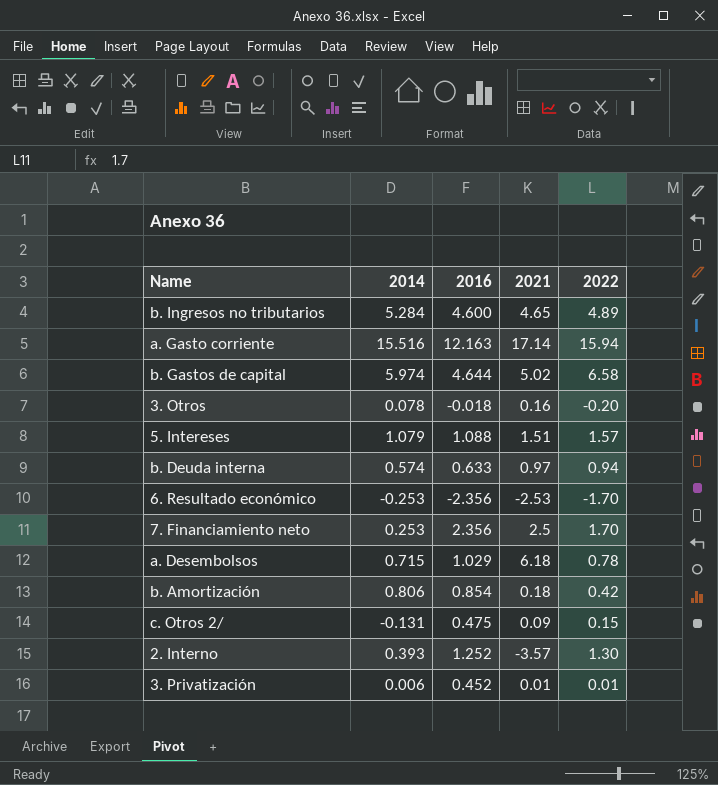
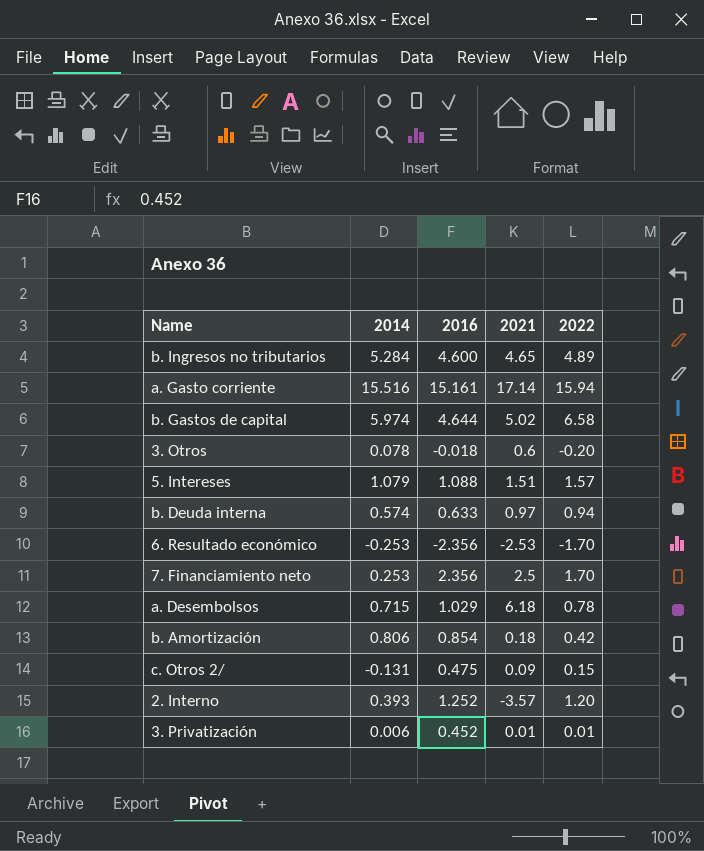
a. Gasto corriente | 2016: 12.163 -> 15.161
3. Otros | 2021: 0.16 -> 0.6
2. Interno | 2022: 1.30 -> 1.20

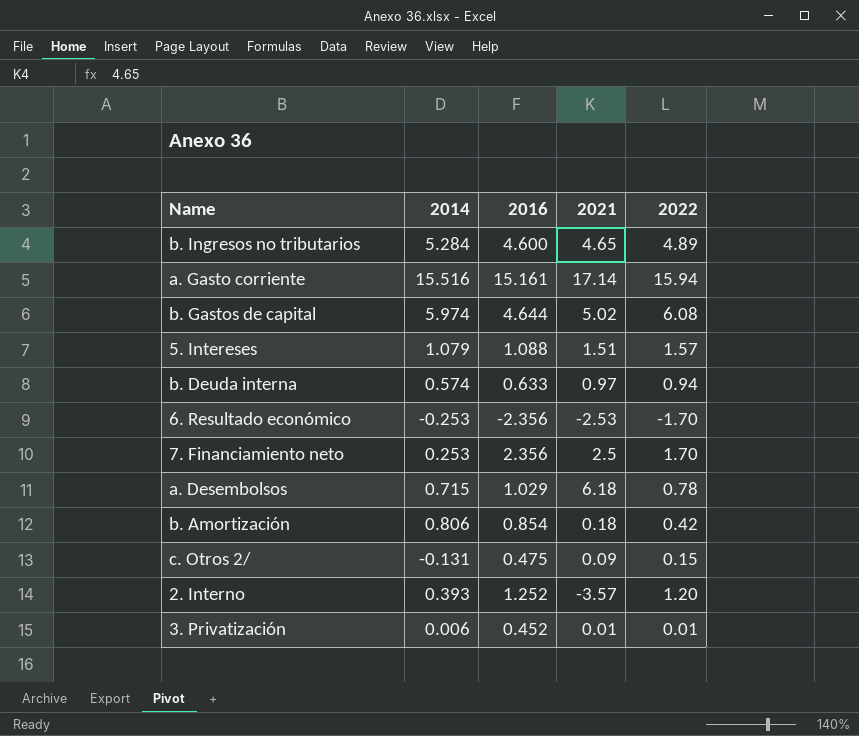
row 3. Otros: 0.078 | -0.018 | 0.6 | -0.20 -> none
b. Gastos de capital | 2022: 6.58 -> 6.08

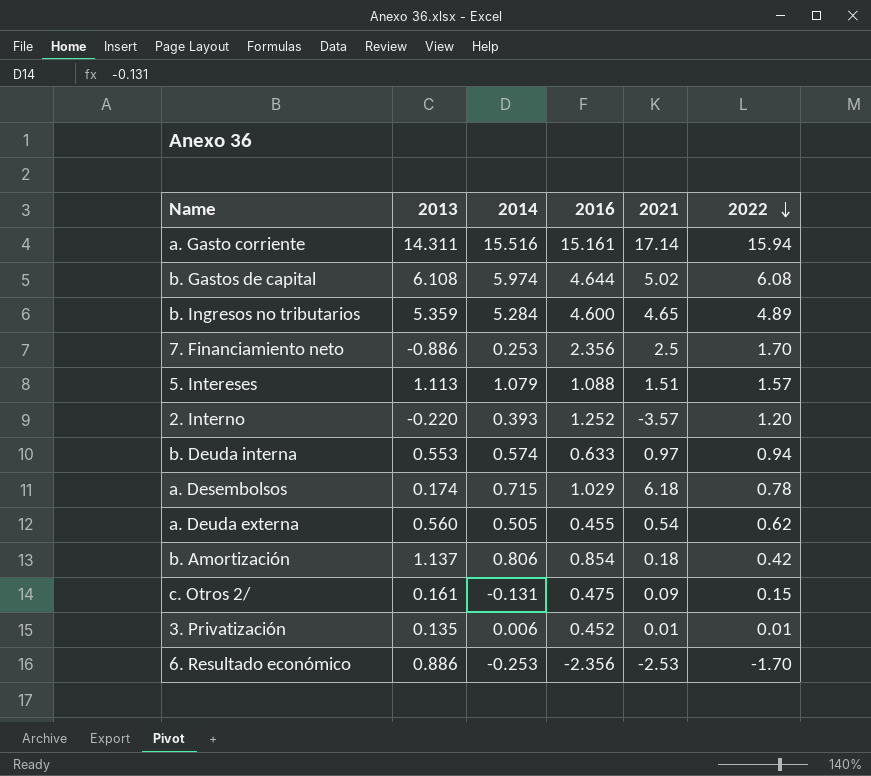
row order: none -> 2022 descending
column 2013 | position: none -> 2
row a. Deuda externa: none -> 0.560 | 0.505 | 0.455 | 0.54 | 0.62

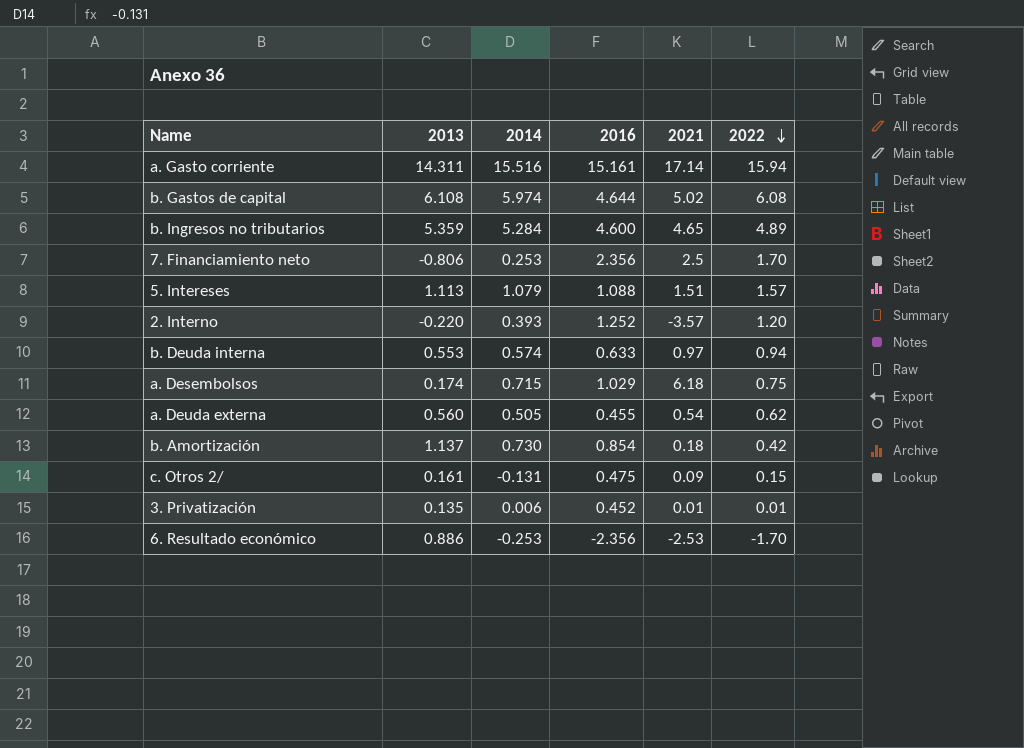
7. Financiamiento neto | 2013: -0.886 -> -0.806
a. Desembolsos | 2022: 0.78 -> 0.75
b. Amortización | 2014: 0.806 -> 0.730

